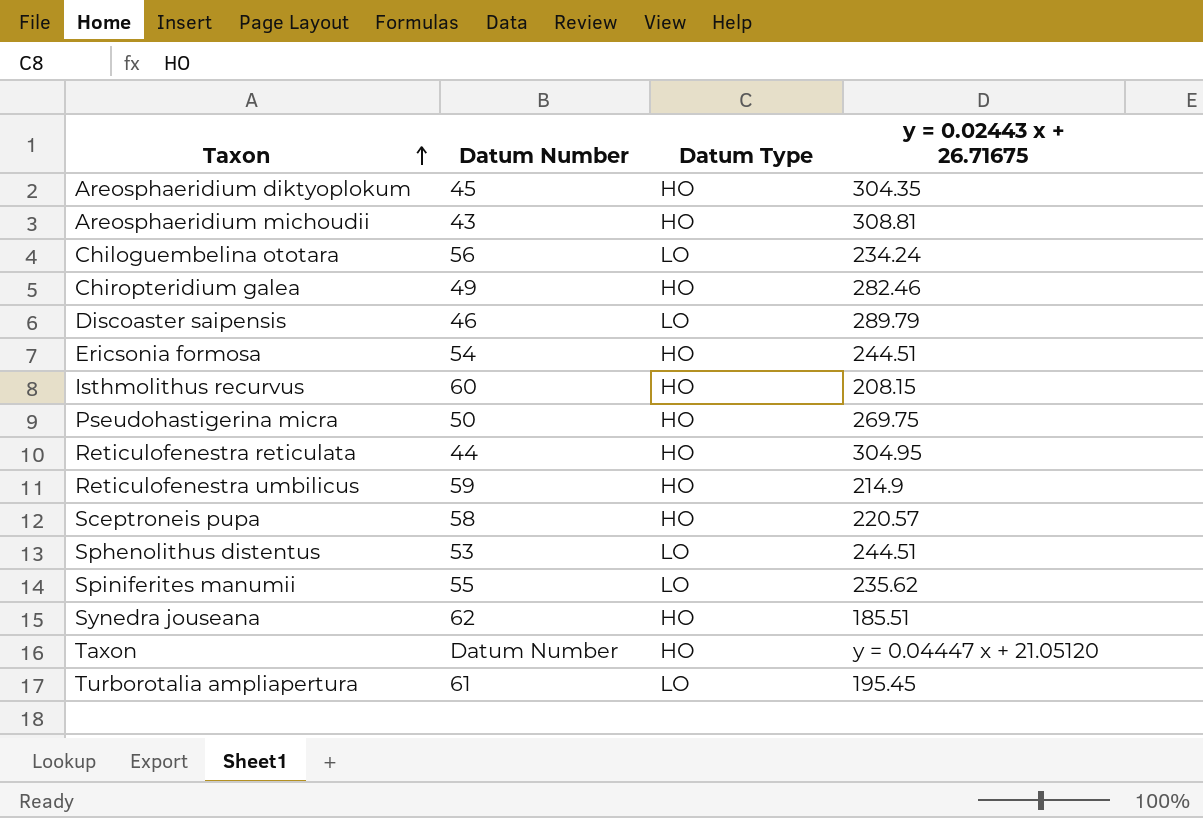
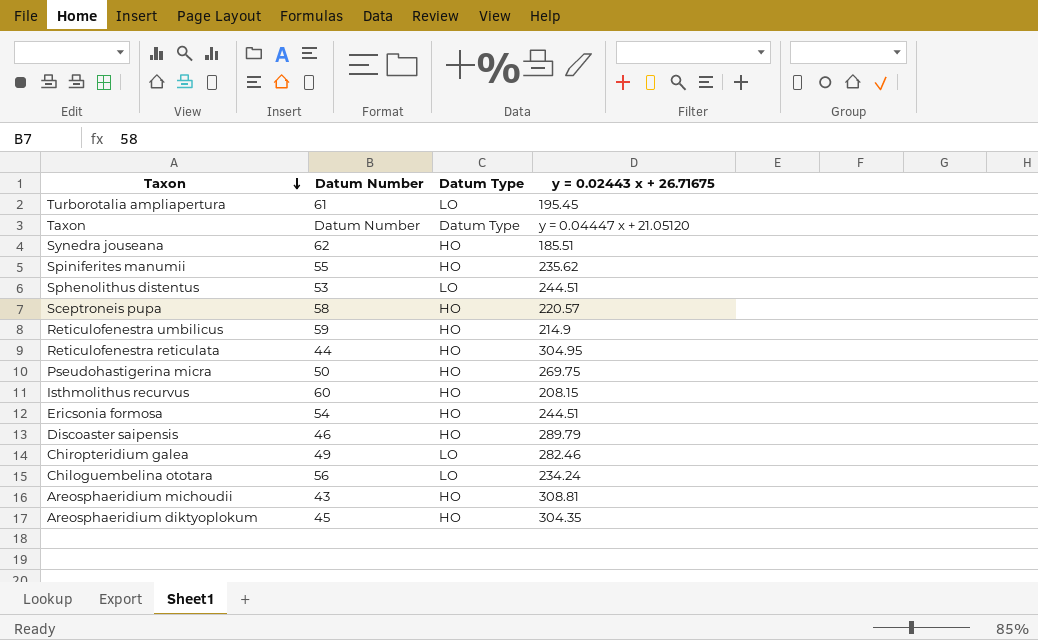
row order: Taxon ascending -> Taxon descending
Taxon | Datum Type: HO -> Datum Type
Spiniferites manumii | Datum Type: LO -> HO
Discoaster saipensis | Datum Type: LO -> HO
Chiropteridium galea | Datum Type: HO -> LO

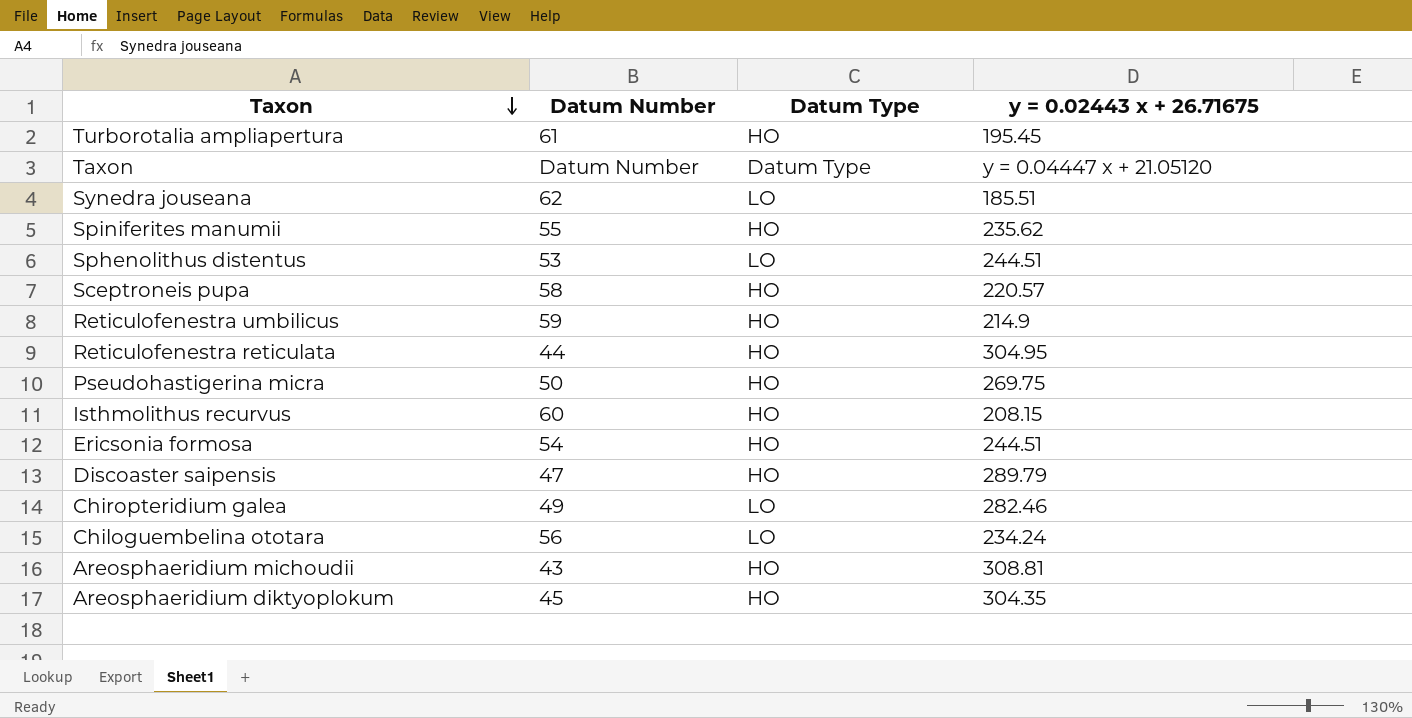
Turborotalia ampliapertura | Datum Type: LO -> HO
Synedra jouseana | Datum Type: HO -> LO
Discoaster saipensis | Datum Number: 46 -> 47

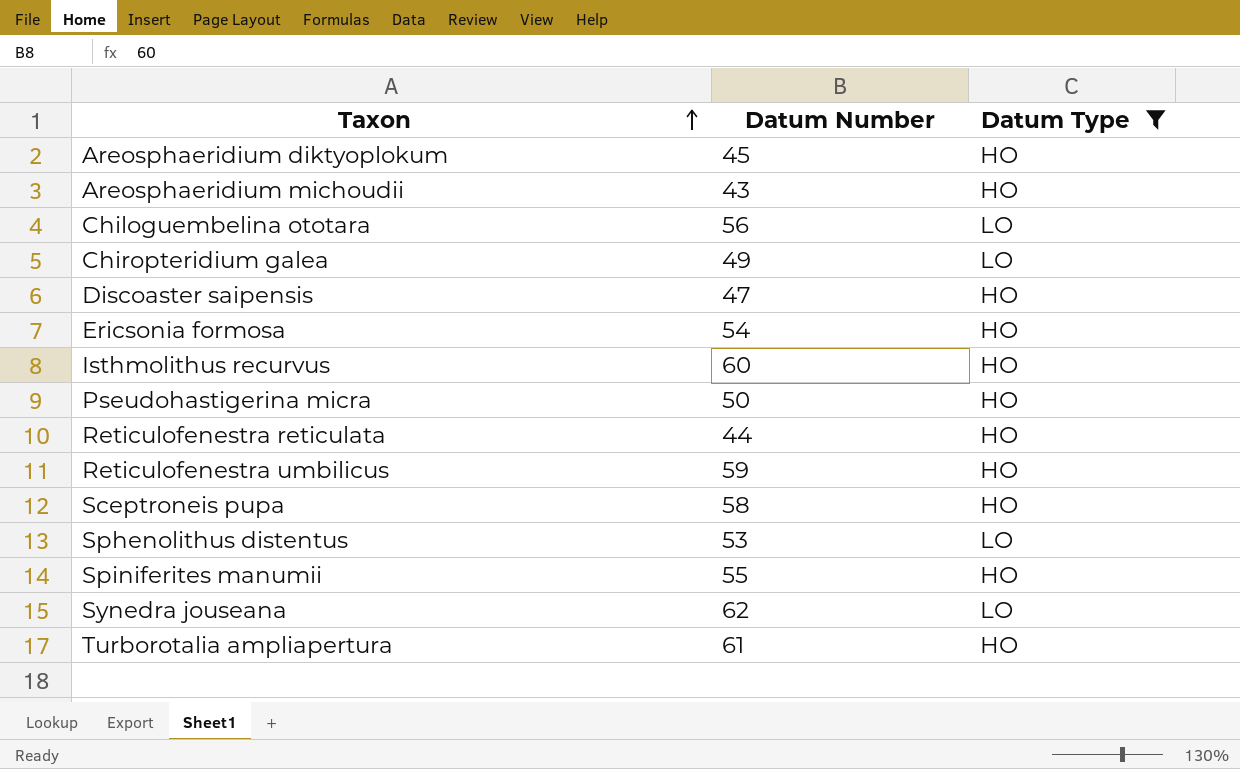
filter: none -> Datum Type != Datum Type
row order: Taxon descending -> Taxon ascending
column y = 0.02443 x + 26.71675 | position: 4 -> none

